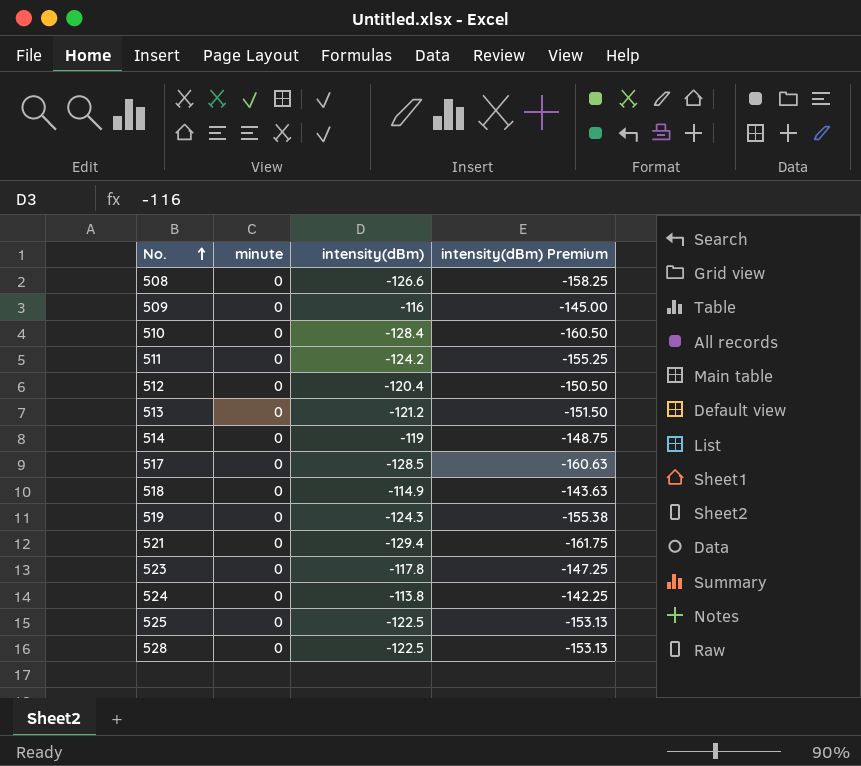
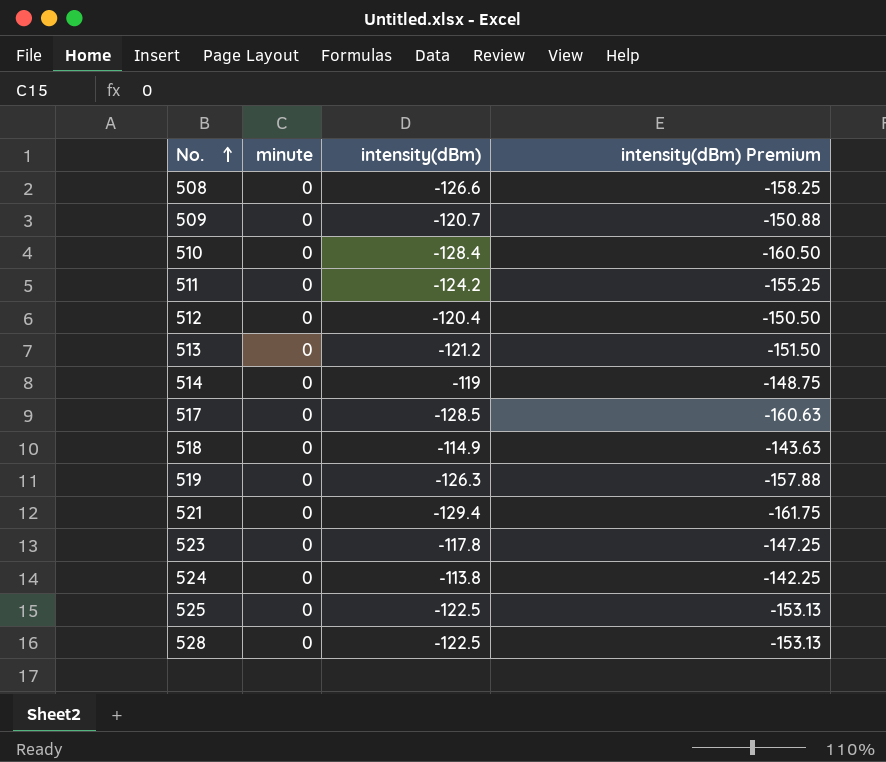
509 | intensity(dBm): -116 -> -120.7
509 | intensity(dBm) Premium: -145.00 -> -150.88
519 | intensity(dBm): -124.3 -> -126.3
519 | intensity(dBm) Premium: -155.38 -> -157.88

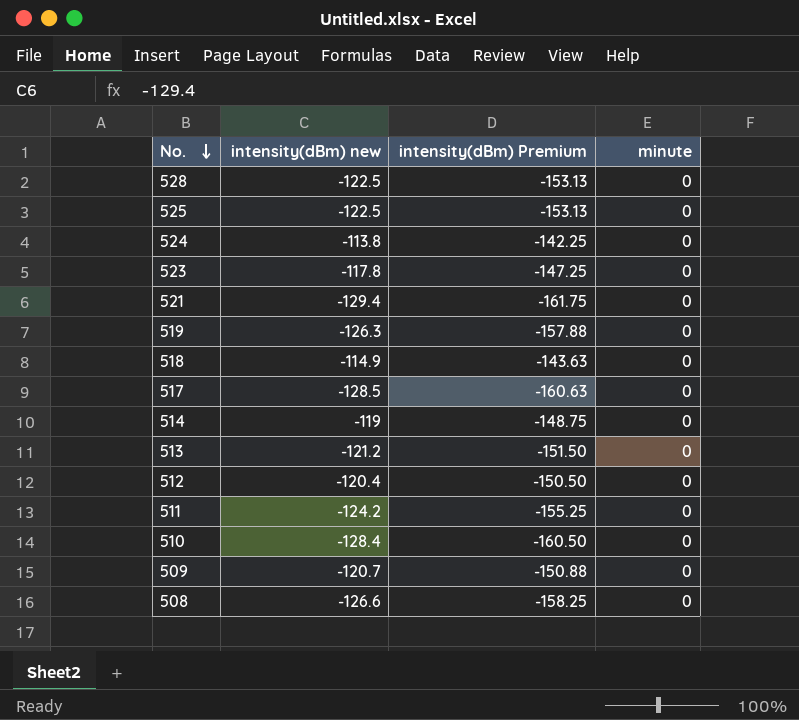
row order: No. ascending -> No. descending
column name: intensity(dBm) -> intensity(dBm) new
column minute | position: 2 -> 4

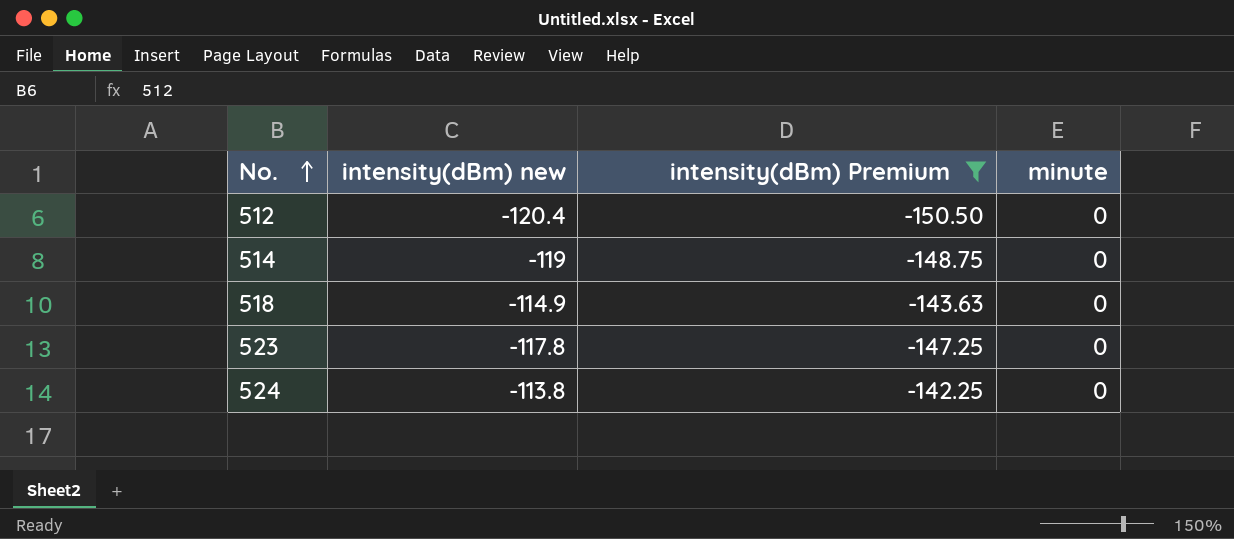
filter: none -> intensity(dBm) Premium >= -150.50
row order: No. descending -> No. ascending

